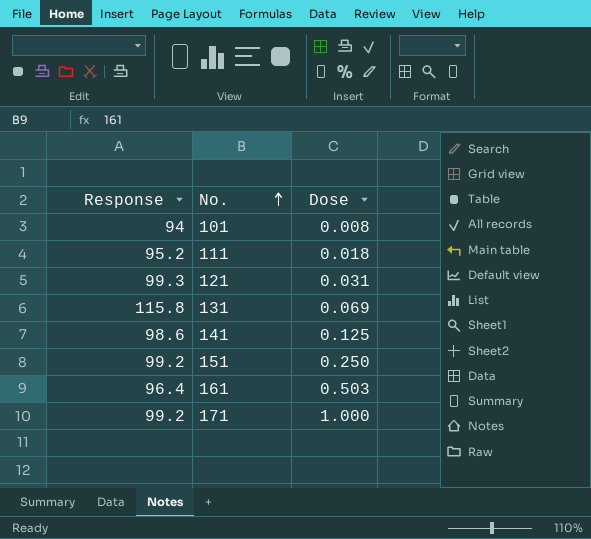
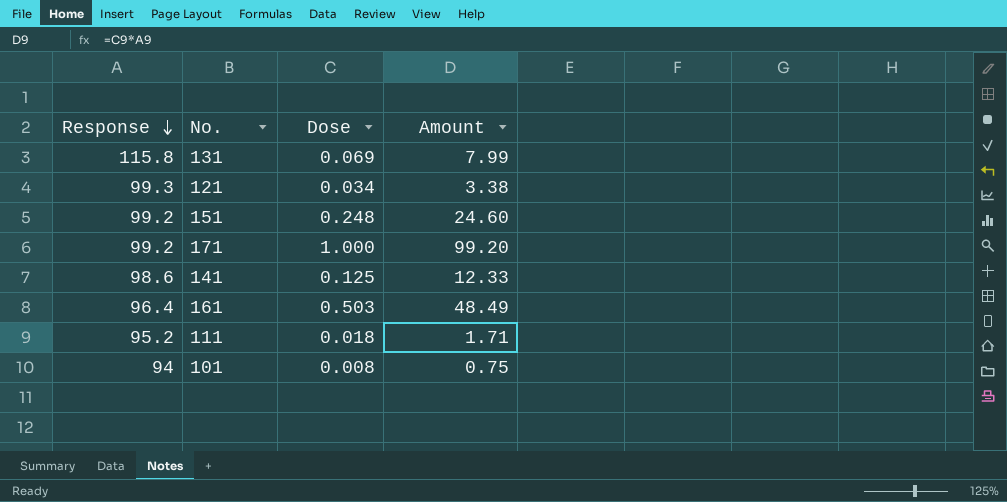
row order: No. ascending -> Response descending
column Amount | formula: none -> [Response] * [Dose]
121 | Dose: 0.031 -> 0.034
151 | Dose: 0.250 -> 0.248

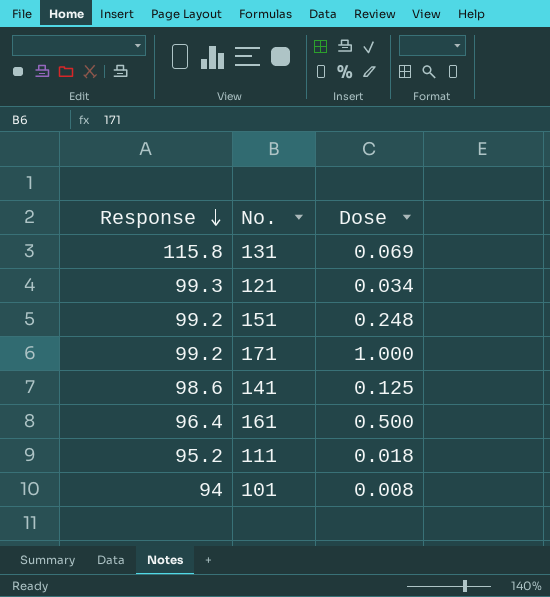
column Amount | formula: [Response] * [Dose] -> none
161 | Dose: 0.503 -> 0.500

